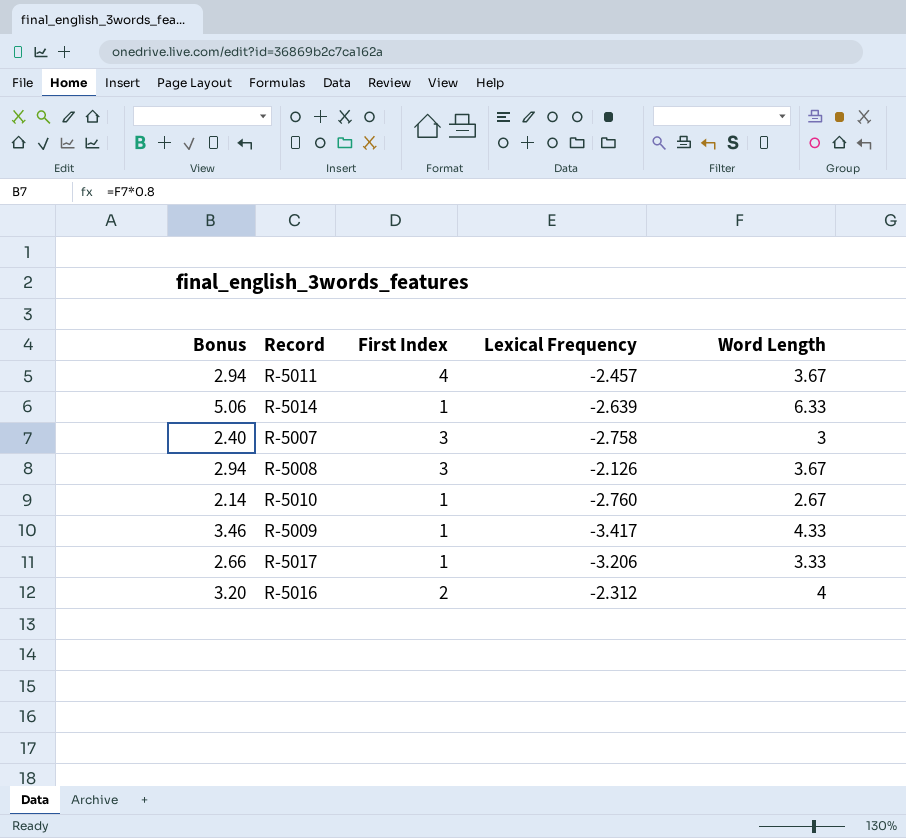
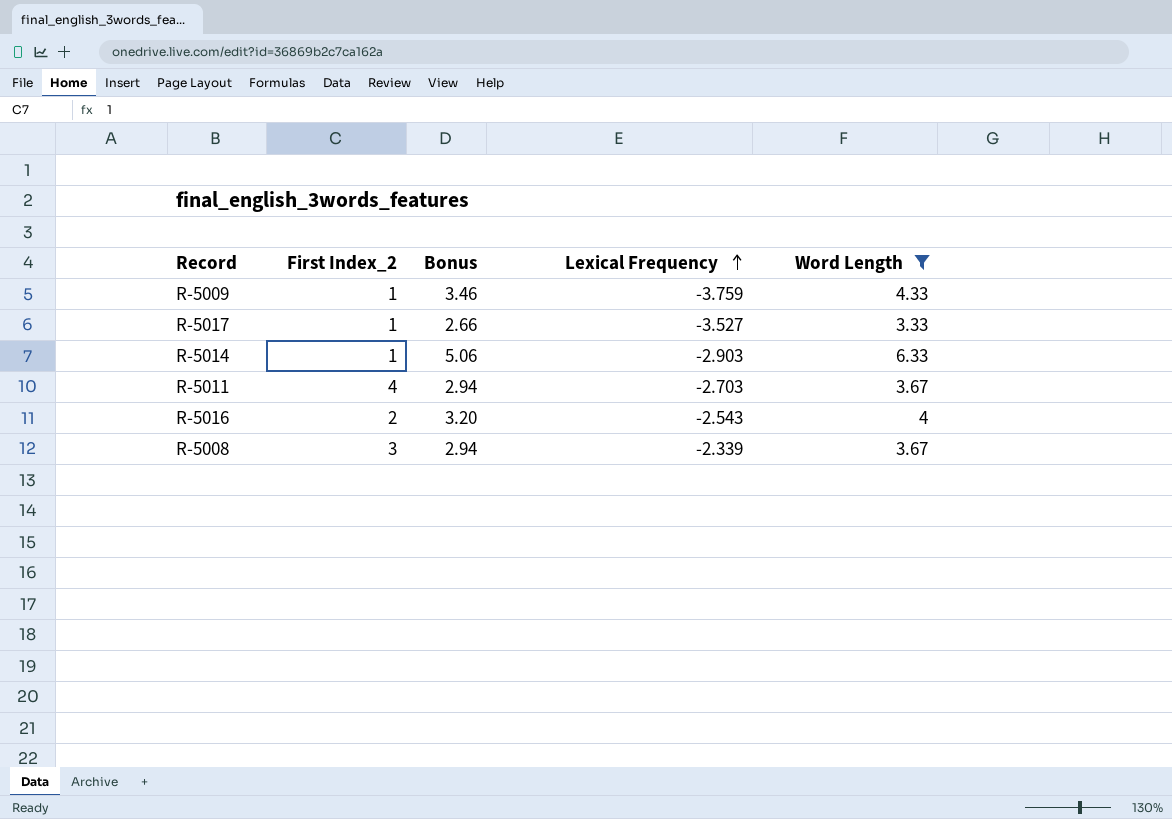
filter: none -> Word Length >= 3.33
row order: none -> Lexical Frequency ascending
column name: First Index -> First Index_2
column Bonus | position: 1 -> 3
R-5009 | Lexical Frequency: -3.417 -> -3.759
R-5017 | Lexical Frequency: -3.206 -> -3.527
R-5014 | Lexical Frequency: -2.639 -> -2.903
R-5011 | Lexical Frequency: -2.457 -> -2.703
R-5016 | Lexical Frequency: -2.312 -> -2.543
R-5008 | Lexical Frequency: -2.126 -> -2.339

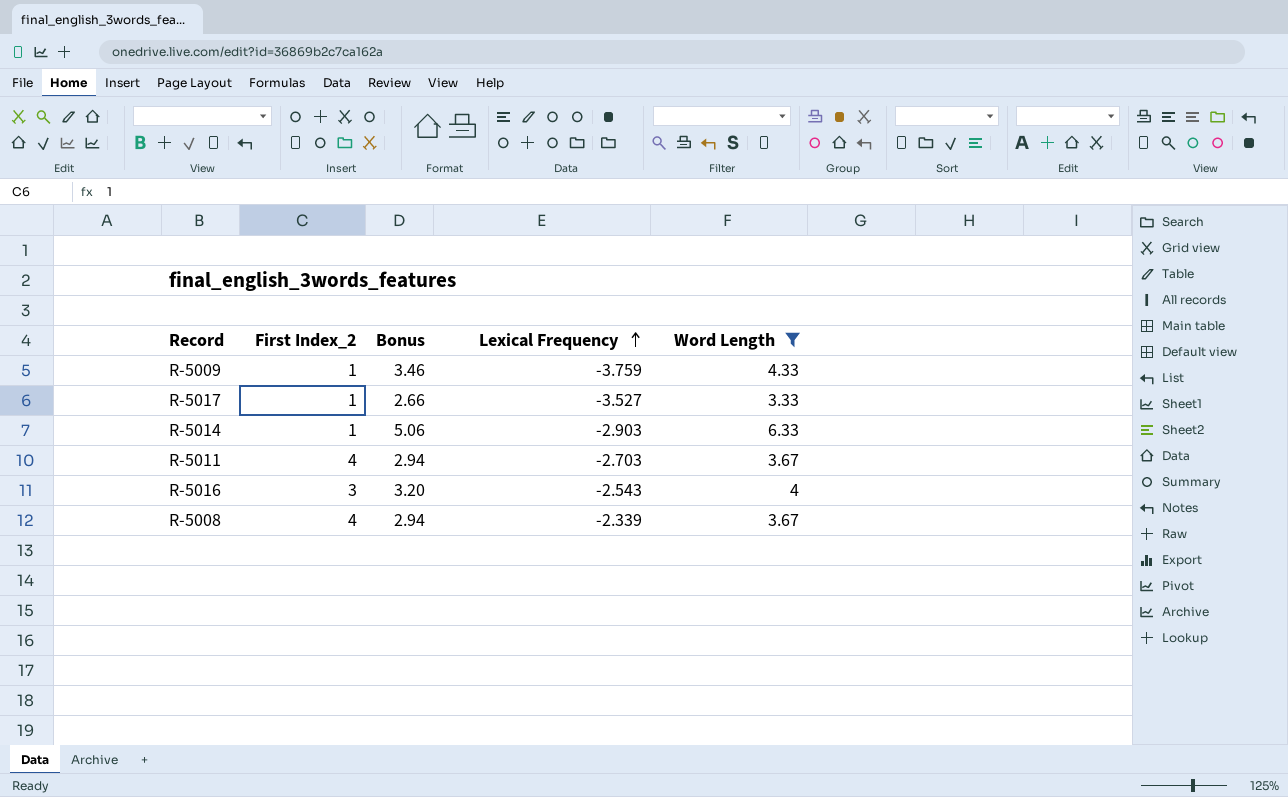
R-5016 | First Index_2: 2 -> 3
R-5008 | First Index_2: 3 -> 4

